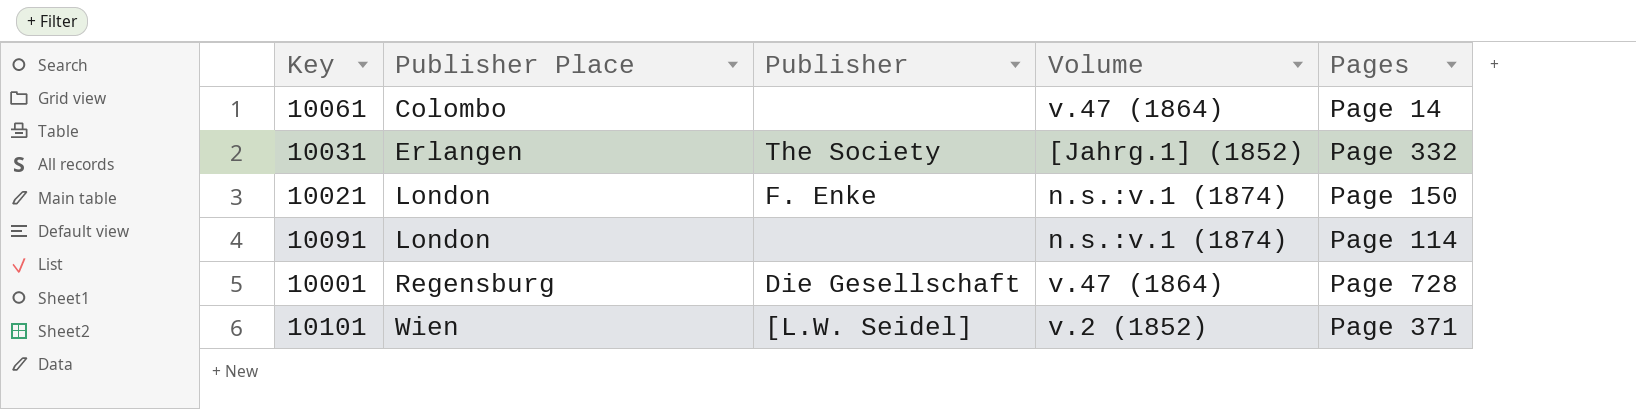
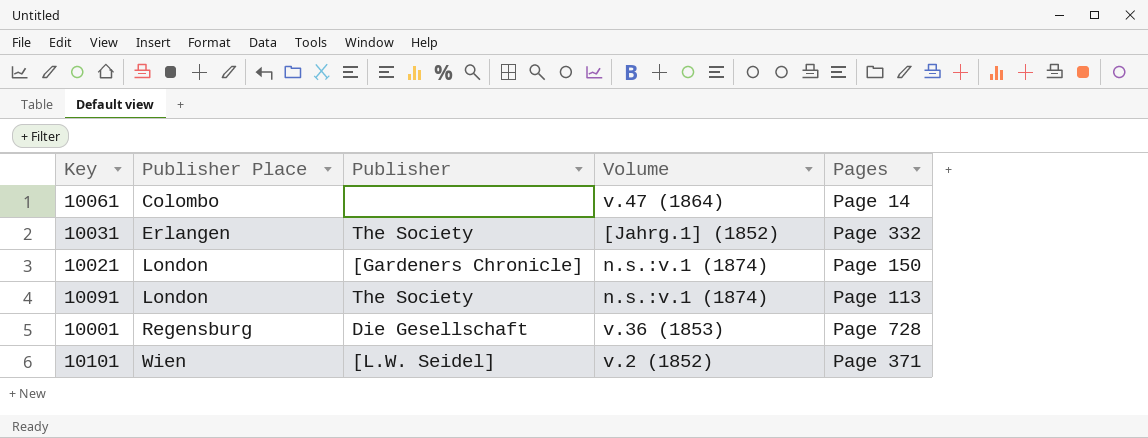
10021 | Publisher: F. Enke -> [Gardeners Chronicle]
10091 | Publisher: none -> The Society
10091 | Pages: Page 114 -> Page 113
10001 | Volume: v.47 (1864) -> v.36 (1853)

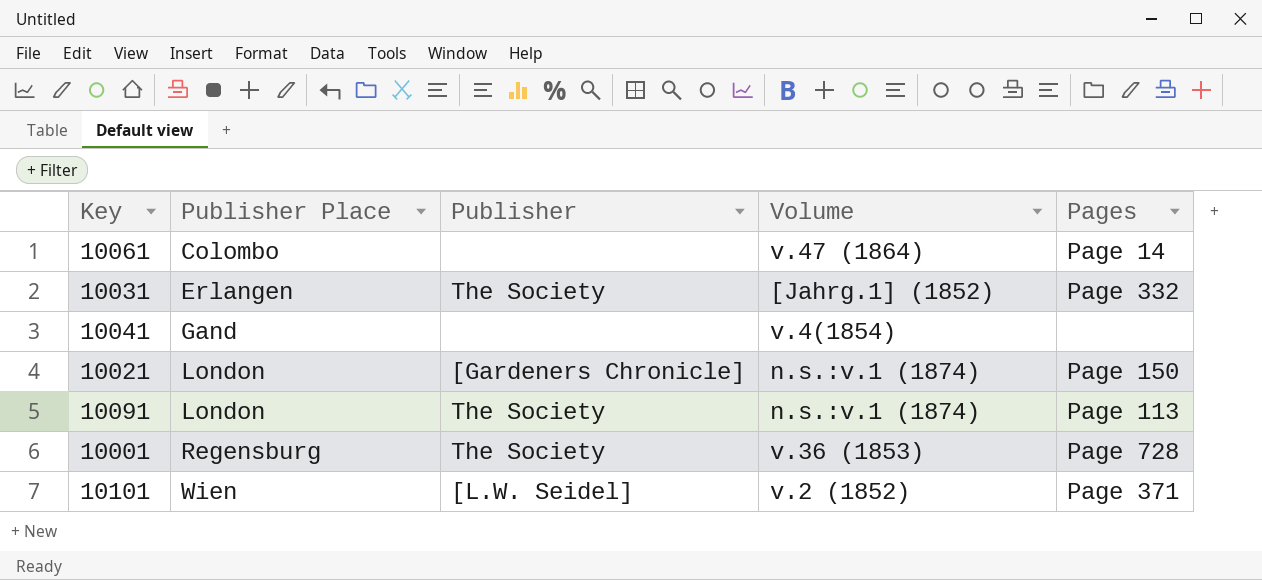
row 10041: none -> Gand | none | v.4(1854) | none
10001 | Publisher: Die Gesellschaft -> The Society

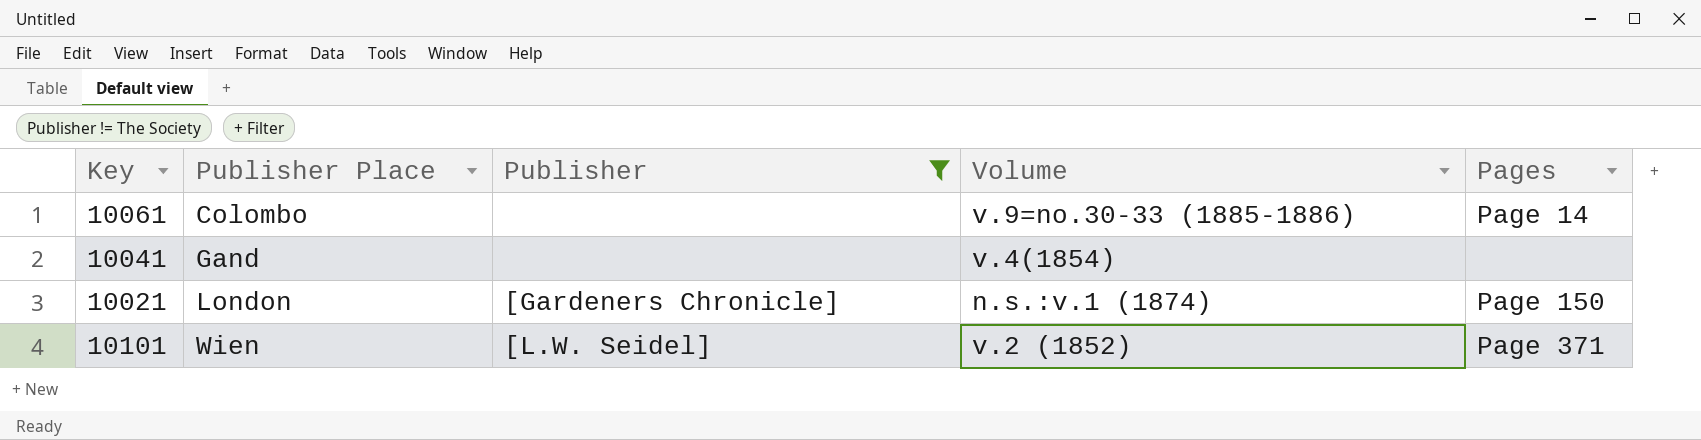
filter: none -> Publisher != The Society
10061 | Volume: v.47 (1864) -> v.9=no.30-33 (1885-1886)

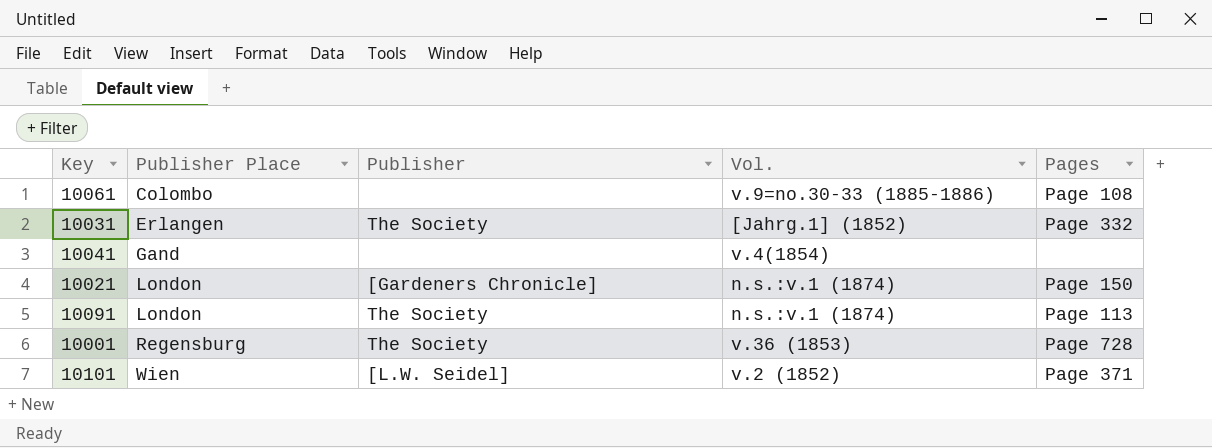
filter: Publisher != The Society -> none
column name: Volume -> Vol.
10061 | Pages: Page 14 -> Page 108

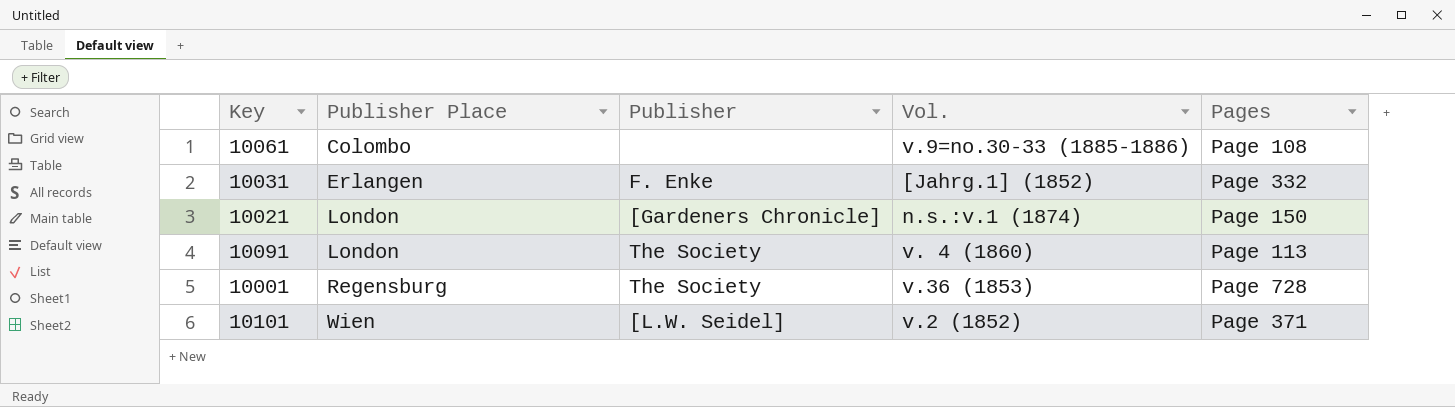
row 10041: Gand | none | v.4(1854) | none -> none
10031 | Publisher: The Society -> F. Enke
10091 | Vol.: n.s.:v.1 (1874) -> v. 4 (1860)

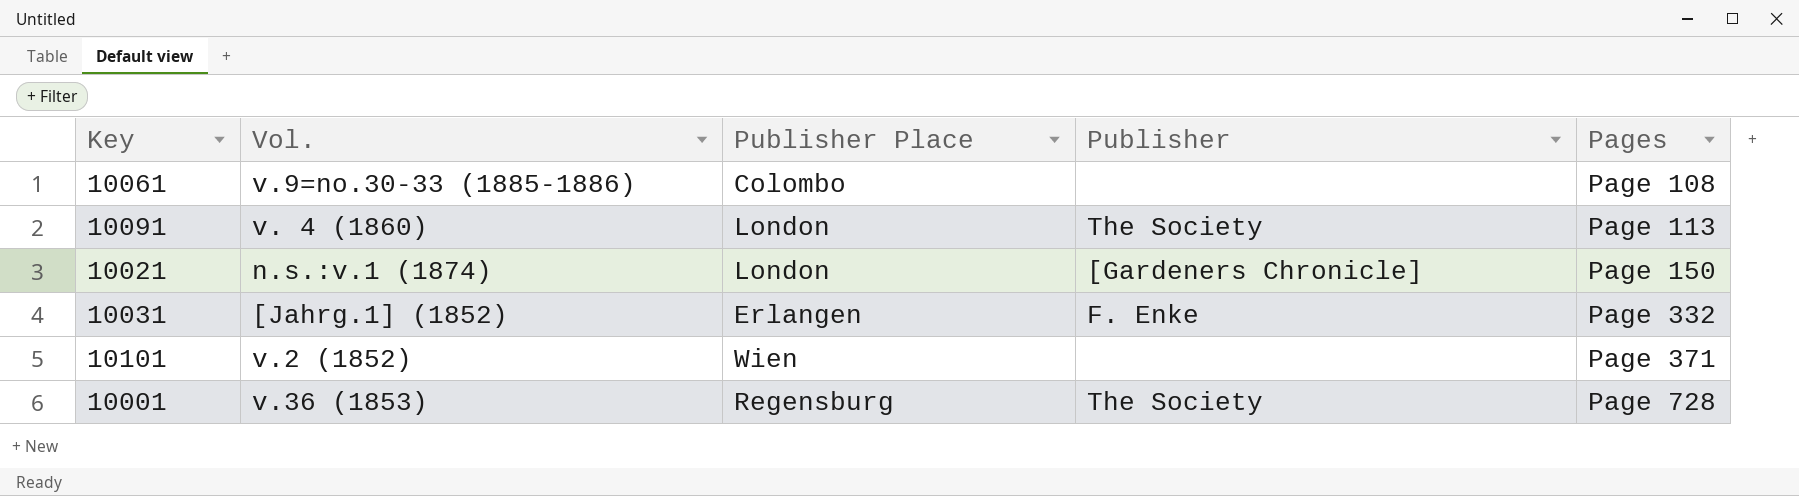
row order: Publisher Place ascending -> Pages ascending
column Vol. | position: 4 -> 2
10101 | Publisher: [L.W. Seidel] -> none

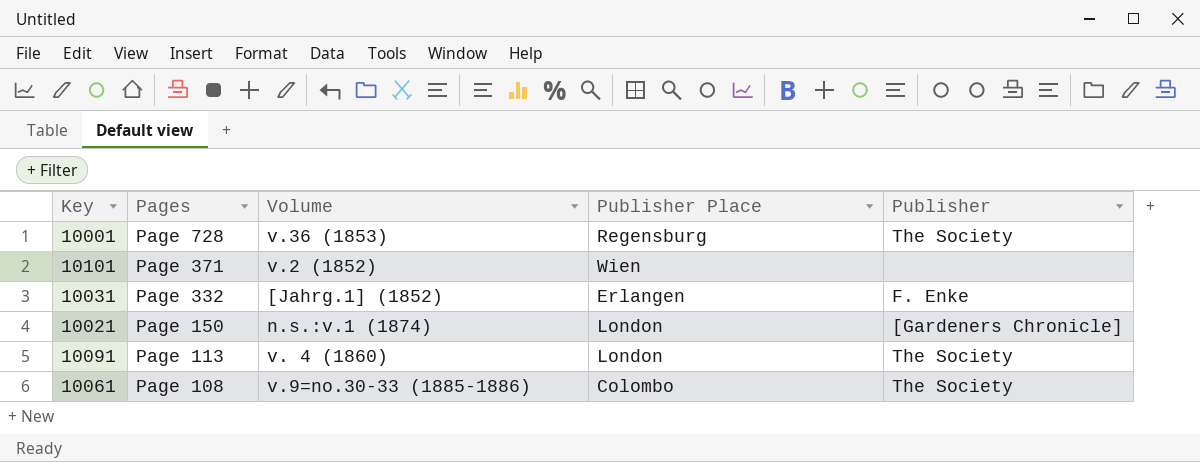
row order: Pages ascending -> Pages descending
column Pages | position: 5 -> 2
column name: Vol. -> Volume
10061 | Publisher: none -> The Society

